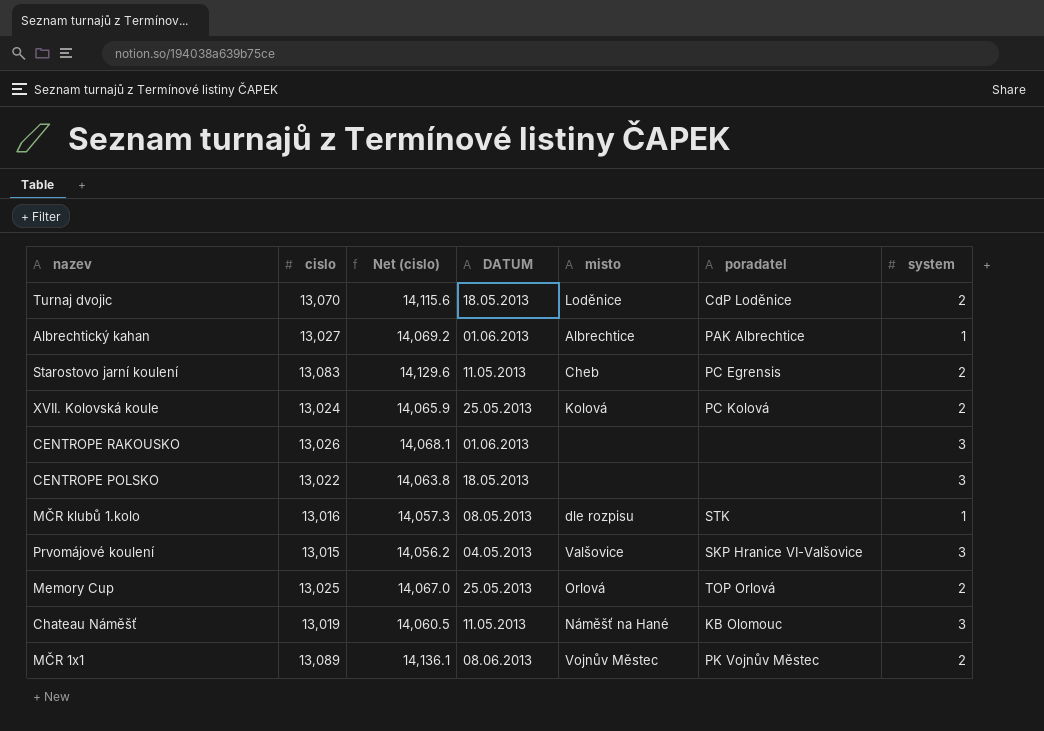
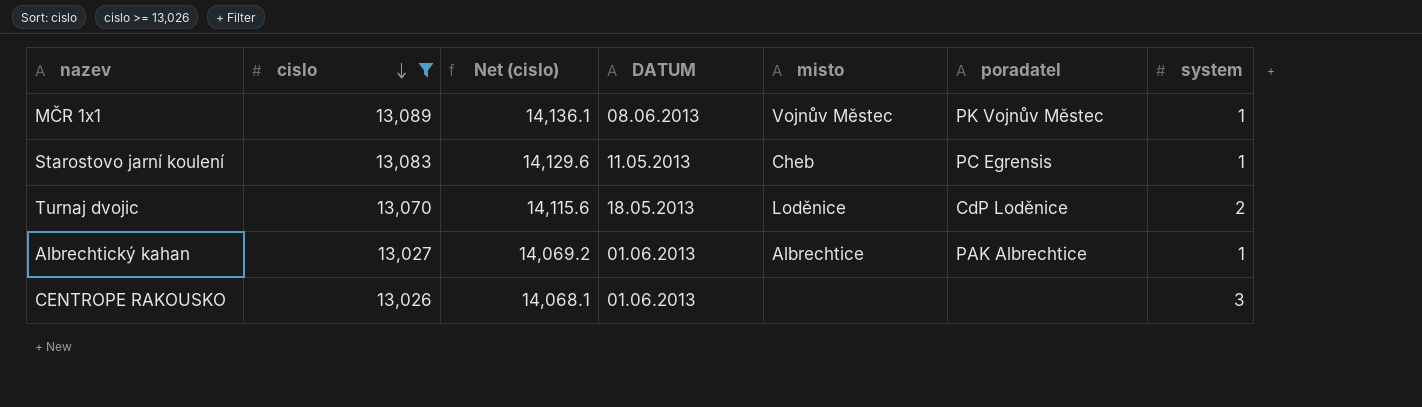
filter: none -> cislo >= 13,026
row order: none -> cislo descending
MČR 1x1 | system: 2 -> 1
Starostovo jarní koulení | system: 2 -> 1

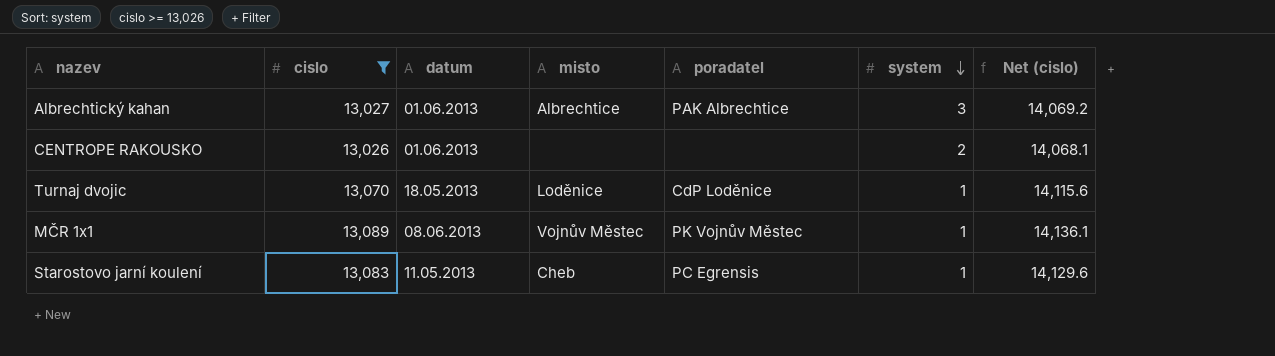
row order: cislo descending -> system descending
column name: DATUM -> datum
column Net (cislo) | position: 3 -> 7
Albrechtický kahan | system: 1 -> 3
CENTROPE RAKOUSKO | system: 3 -> 2
Turnaj dvojic | system: 2 -> 1

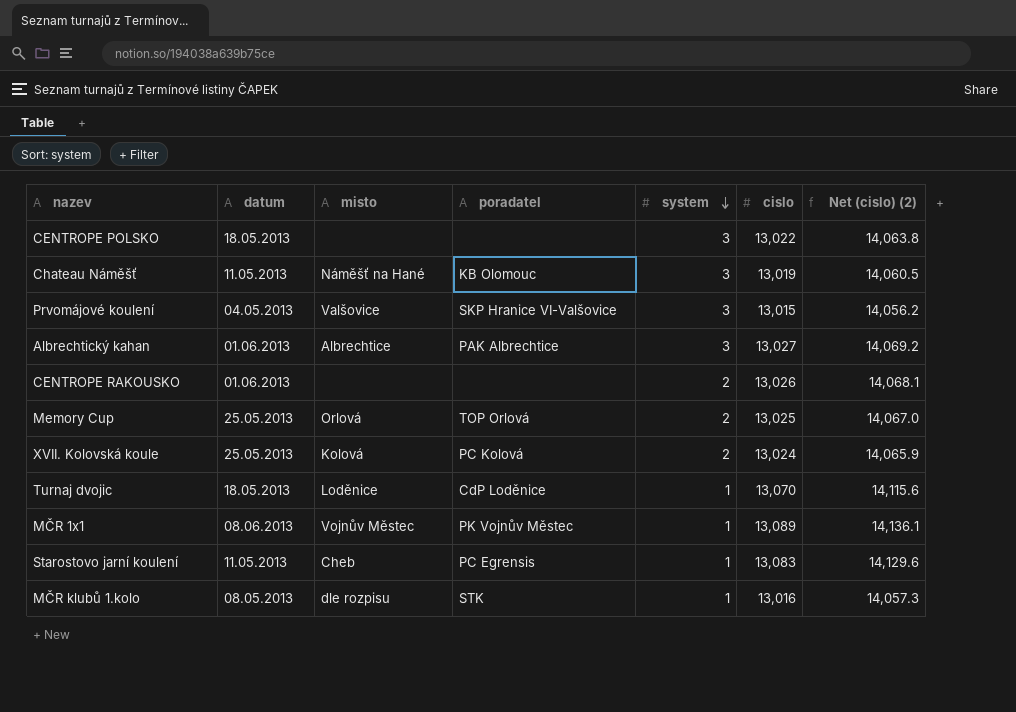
filter: cislo >= 13,026 -> none
column cislo | position: 2 -> 6
column name: Net (cislo) -> Net (cislo) (2)

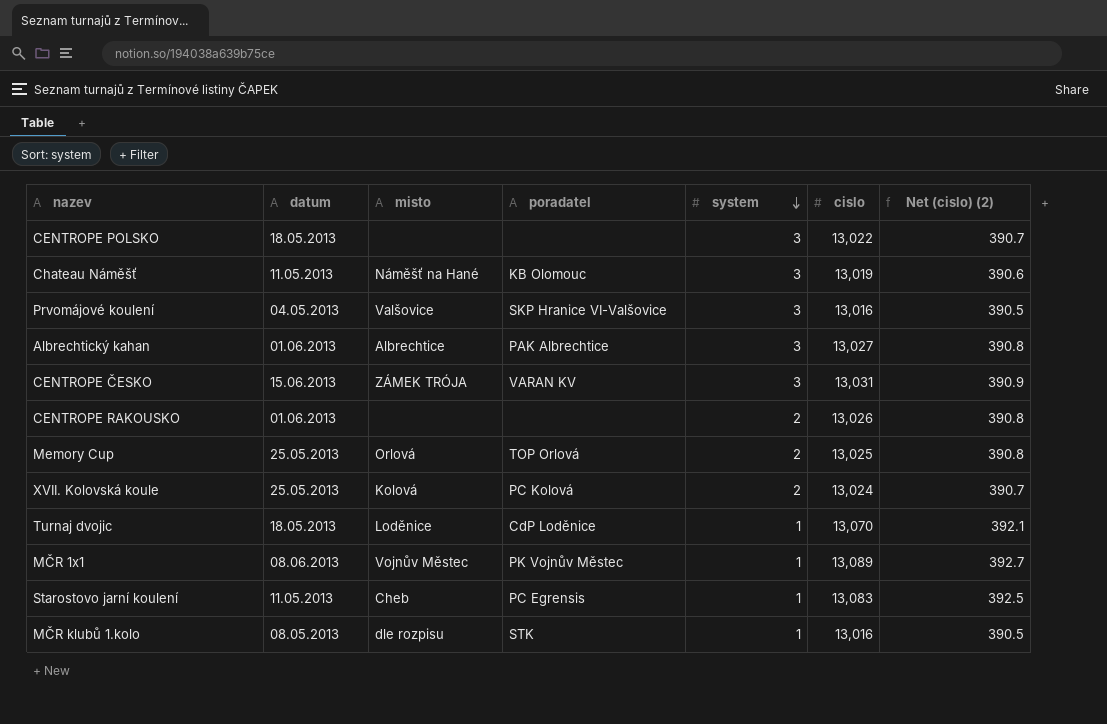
column Net (cislo) (2) | formula: [cislo] * 1.08 -> [cislo] * 0.03
Prvomájové koulení | cislo: 13,015 -> 13,016
row CENTROPE ČESKO: none -> 15.06.2013 | ZÁMEK TRÓJA | VARAN KV | 3 | 13,031 | 390.9

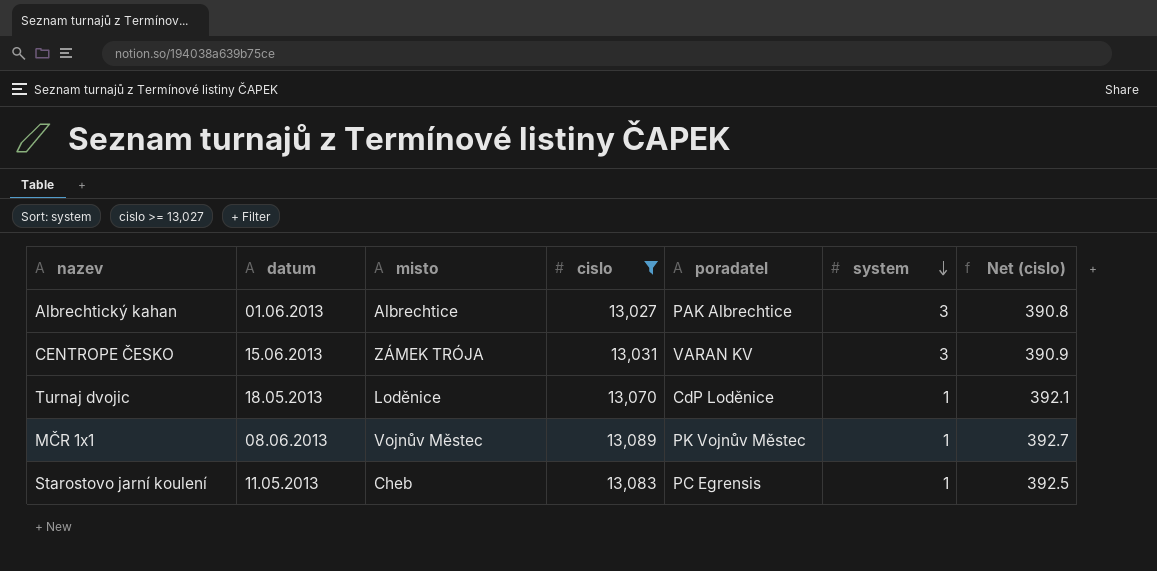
filter: none -> cislo >= 13,027
column cislo | position: 6 -> 4
column name: Net (cislo) (2) -> Net (cislo)

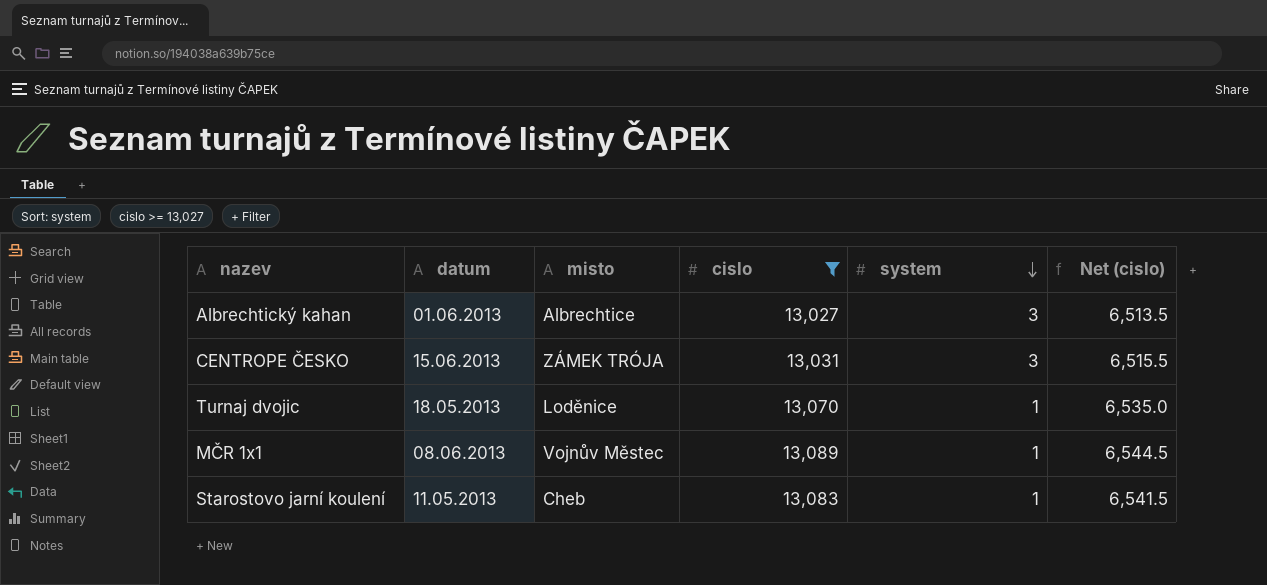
column poradatel | position: 5 -> none
column Net (cislo) | formula: [cislo] * 0.03 -> [cislo] * 0.5

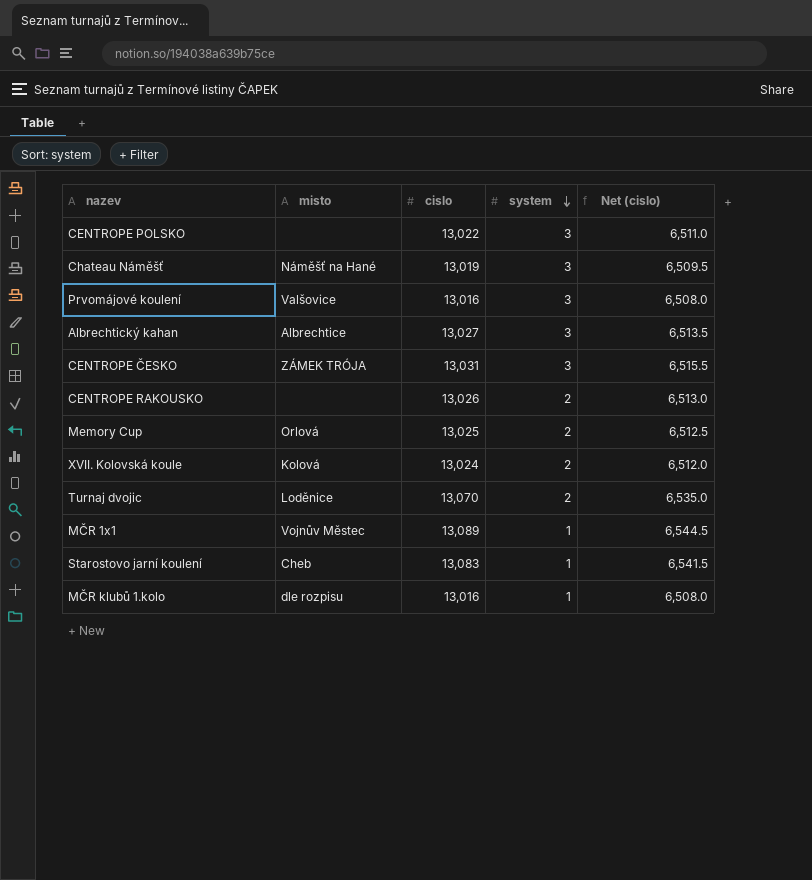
filter: cislo >= 13,027 -> none
column datum | position: 2 -> none
Turnaj dvojic | system: 1 -> 2

